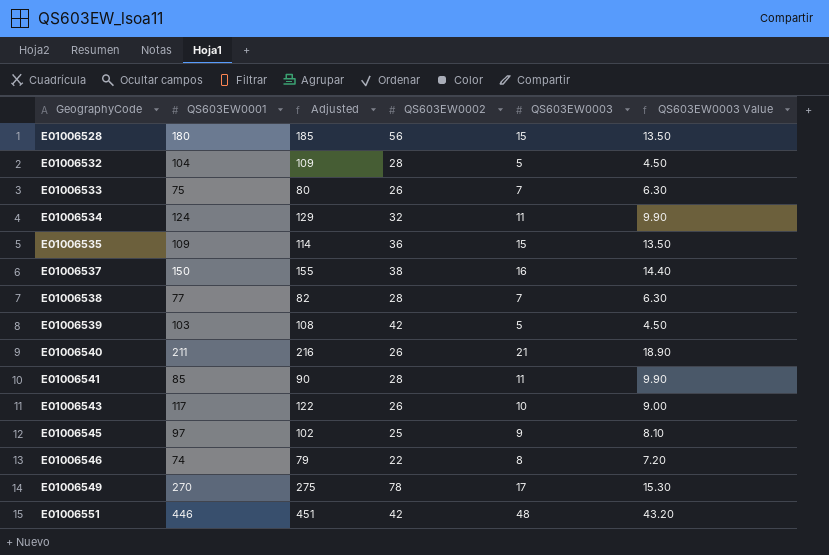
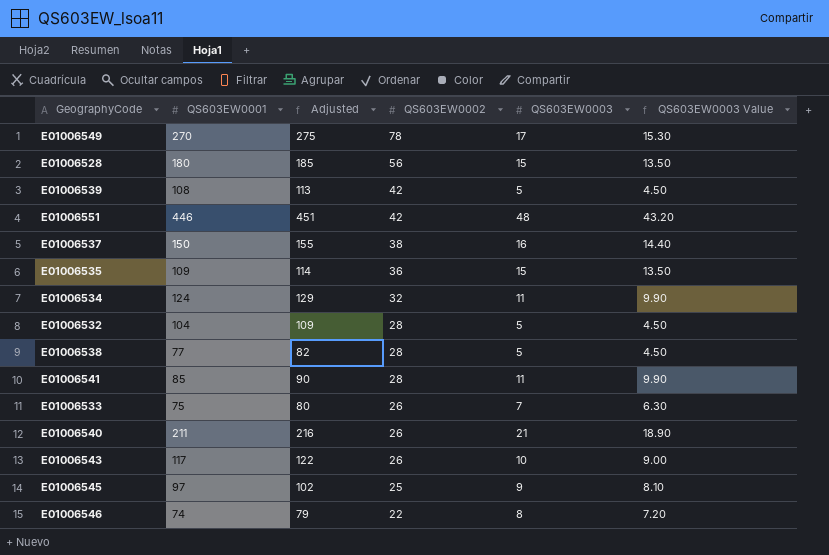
row order: GeographyCode ascending -> QS603EW0002 descending
E01006539 | QS603EW0001: 103 -> 108
E01006539 | Adjusted: 108 -> 113
E01006538 | QS603EW0003: 7 -> 5
E01006538 | QS603EW0003 Value: 6.30 -> 4.50

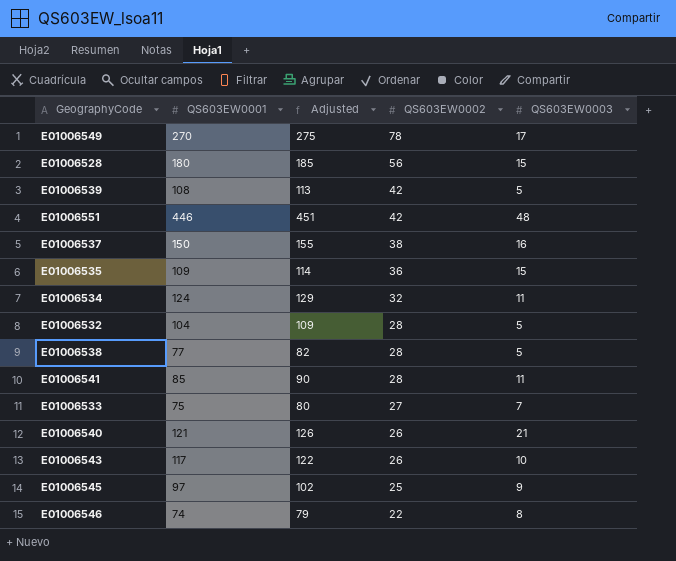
column QS603EW0003 Value | formula: [QS603EW0003] * 0.9 -> none
E01006533 | QS603EW0002: 26 -> 27
E01006540 | QS603EW0001: 211 -> 121
E01006540 | Adjusted: 216 -> 126

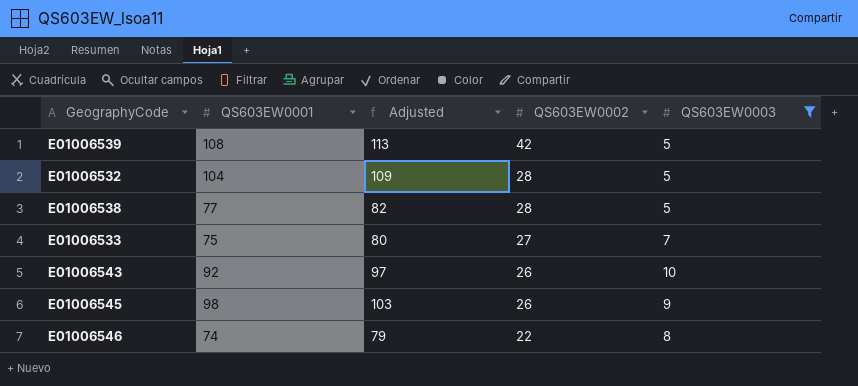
filter: none -> QS603EW0003 <= 10
E01006543 | QS603EW0001: 117 -> 92
E01006543 | Adjusted: 122 -> 97
E01006545 | QS603EW0001: 97 -> 98
E01006545 | Adjusted: 102 -> 103
E01006545 | QS603EW0002: 25 -> 26

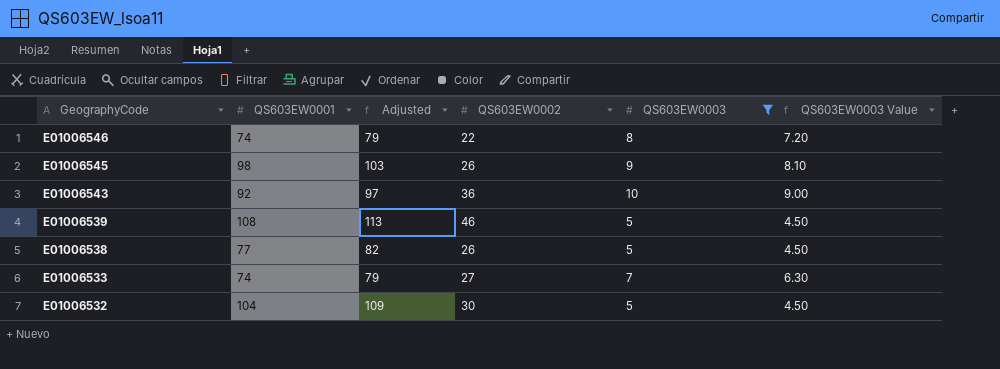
row order: QS603EW0002 descending -> GeographyCode descending
column QS603EW0003 Value | formula: none -> [QS603EW0003] * 0.9
E01006543 | QS603EW0002: 26 -> 36
E01006539 | QS603EW0002: 42 -> 46
E01006538 | QS603EW0002: 28 -> 26
E01006533 | QS603EW0001: 75 -> 74
E01006533 | Adjusted: 80 -> 79
E01006532 | QS603EW0002: 28 -> 30

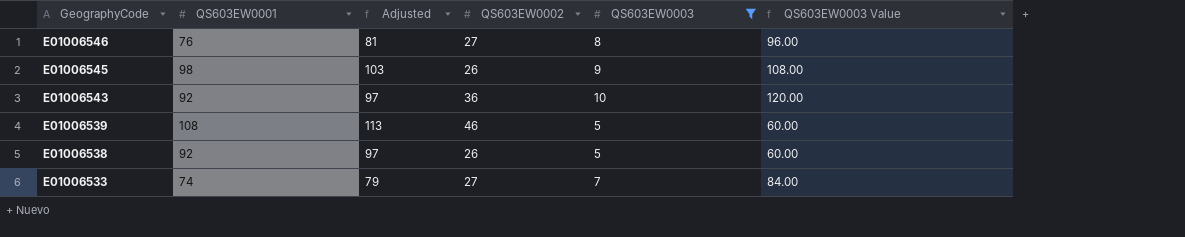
column QS603EW0003 Value | formula: [QS603EW0003] * 0.9 -> [QS603EW0003] * 12
row E01006532: 104 | 109 | 30 | 5 | 4.50 -> none
E01006546 | QS603EW0001: 74 -> 76
E01006546 | Adjusted: 79 -> 81
E01006546 | QS603EW0002: 22 -> 27
E01006538 | QS603EW0001: 77 -> 92
E01006538 | Adjusted: 82 -> 97

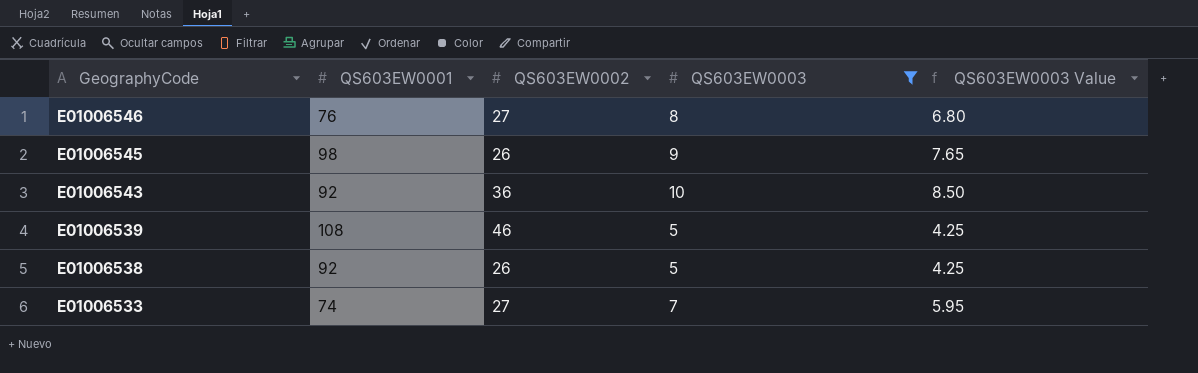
column Adjusted | formula: [QS603EW0001] + 5 -> none
column QS603EW0003 Value | formula: [QS603EW0003] * 12 -> [QS603EW0003] * 0.85

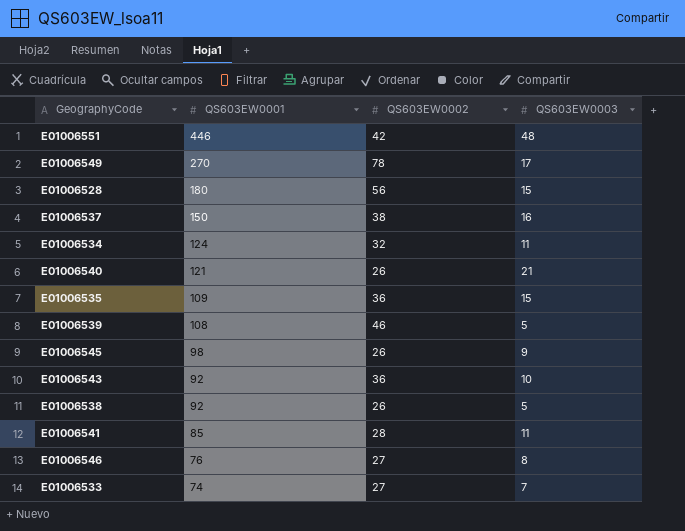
filter: QS603EW0003 <= 10 -> none
row order: GeographyCode descending -> QS603EW0001 descending
column QS603EW0003 Value | formula: [QS603EW0003] * 0.85 -> none

